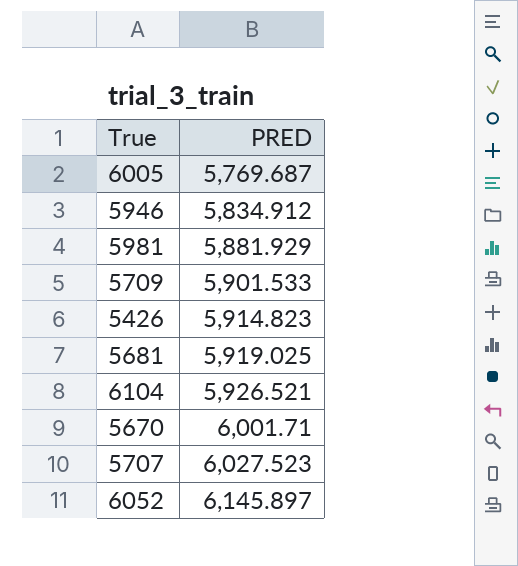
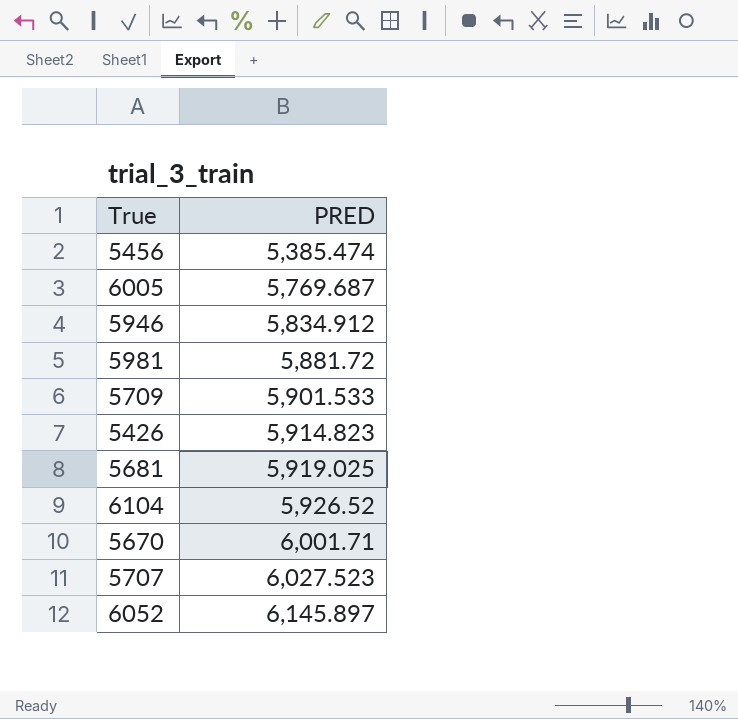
row 5456: none -> 5,385.474
5981 | PRED: 5,881.929 -> 5,881.72
6104 | PRED: 5,926.521 -> 5,926.52

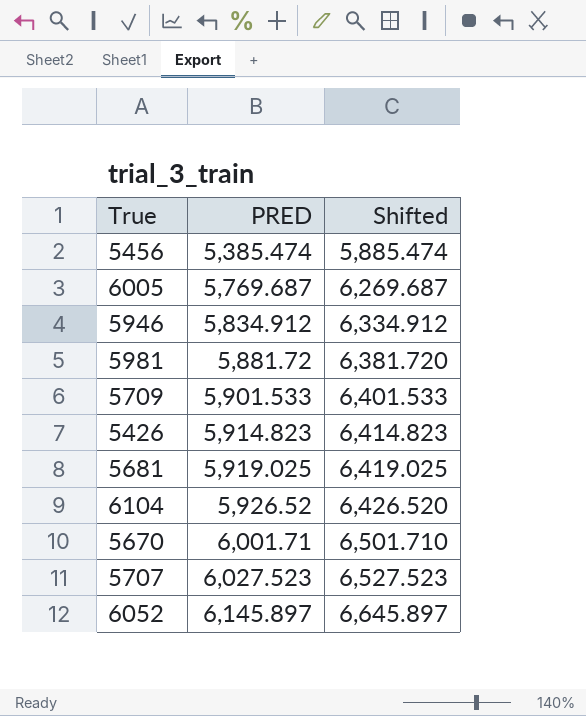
column Shifted | formula: none -> [PRED] + 500

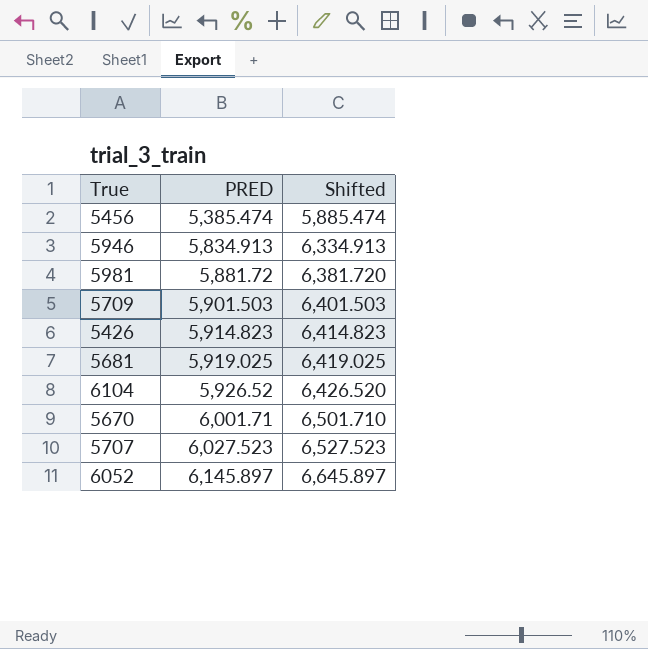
row 6005: 5,769.687 | 6,269.687 -> none
5946 | PRED: 5,834.912 -> 5,834.913
5946 | Shifted: 6,334.912 -> 6,334.913
5709 | PRED: 5,901.533 -> 5,901.503
5709 | Shifted: 6,401.533 -> 6,401.503

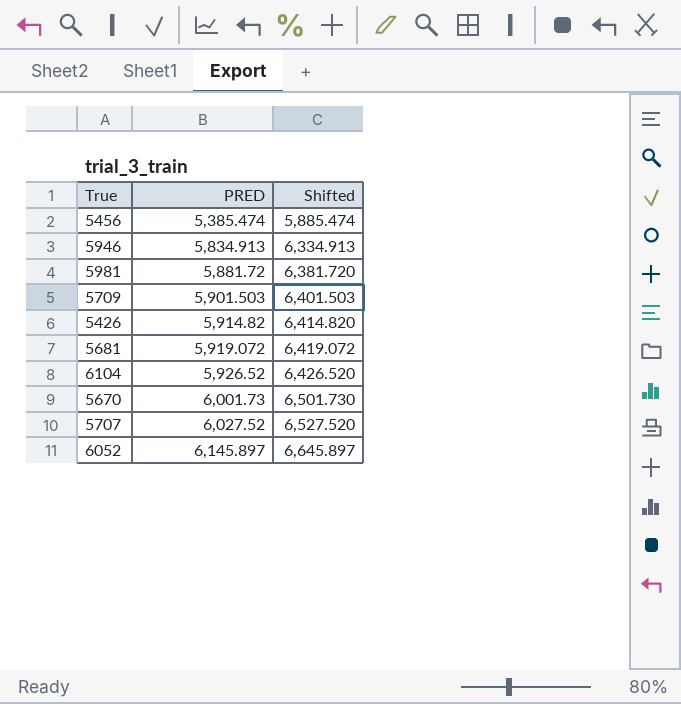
5426 | PRED: 5,914.823 -> 5,914.82
5426 | Shifted: 6,414.823 -> 6,414.820
5681 | PRED: 5,919.025 -> 5,919.072
5681 | Shifted: 6,419.025 -> 6,419.072
5670 | PRED: 6,001.71 -> 6,001.73
5670 | Shifted: 6,501.710 -> 6,501.730
5707 | PRED: 6,027.523 -> 6,027.52
5707 | Shifted: 6,527.523 -> 6,527.520

